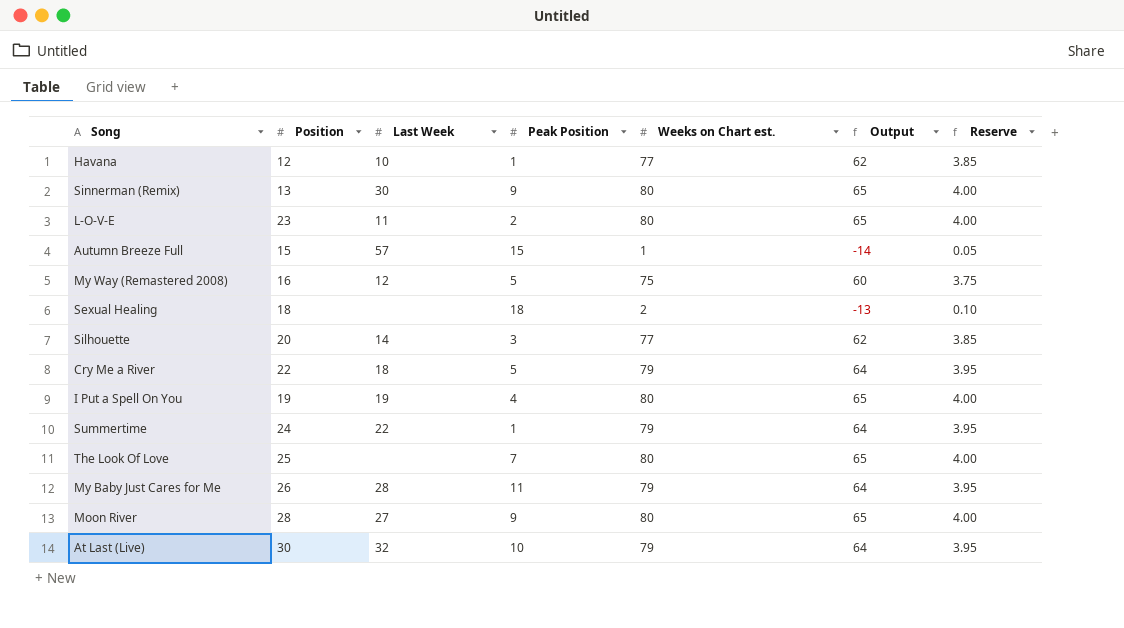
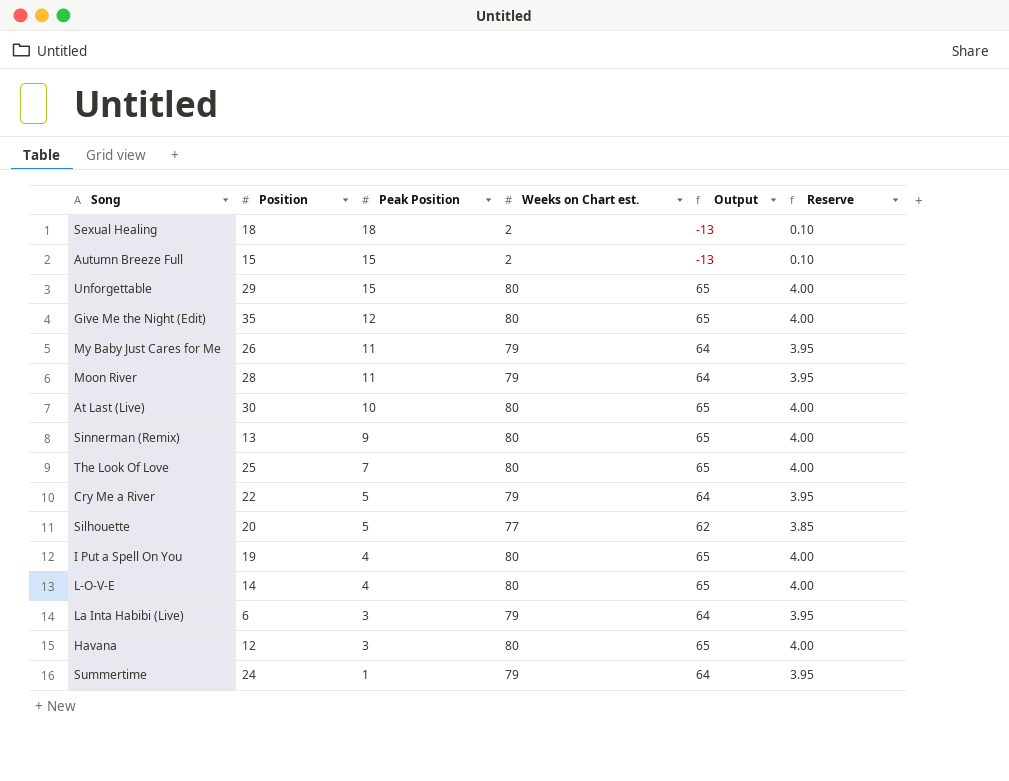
row order: none -> Peak Position descending
column Last Week | position: 3 -> none
row My Way (Remastered 2008): 16 | 12 | 5 | 75 | 60 | 3.75 -> none
Autumn Breeze Full | Weeks on Chart est.: 1 -> 2
Autumn Breeze Full | Output: -14 -> -13
Autumn Breeze Full | Reserve: 0.05 -> 0.10
row Unforgettable: none -> 29 | 15 | 80 | 65 | 4.00
row Give Me the Night (Edit): none -> 35 | 12 | 80 | 65 | 4.00
Moon River | Peak Position: 9 -> 11
Moon River | Weeks on Chart est.: 80 -> 79
Moon River | Output: 65 -> 64
Moon River | Reserve: 4.00 -> 3.95
At Last (Live) | Weeks on Chart est.: 79 -> 80
At Last (Live) | Output: 64 -> 65
At Last (Live) | Reserve: 3.95 -> 4.00
Silhouette | Peak Position: 3 -> 5
L-O-V-E | Position: 23 -> 14
L-O-V-E | Peak Position: 2 -> 4
row La Inta Habibi (Live): none -> 6 | 3 | 79 | 64 | 3.95
Havana | Peak Position: 1 -> 3
Havana | Weeks on Chart est.: 77 -> 80
Havana | Output: 62 -> 65
Havana | Reserve: 3.85 -> 4.00

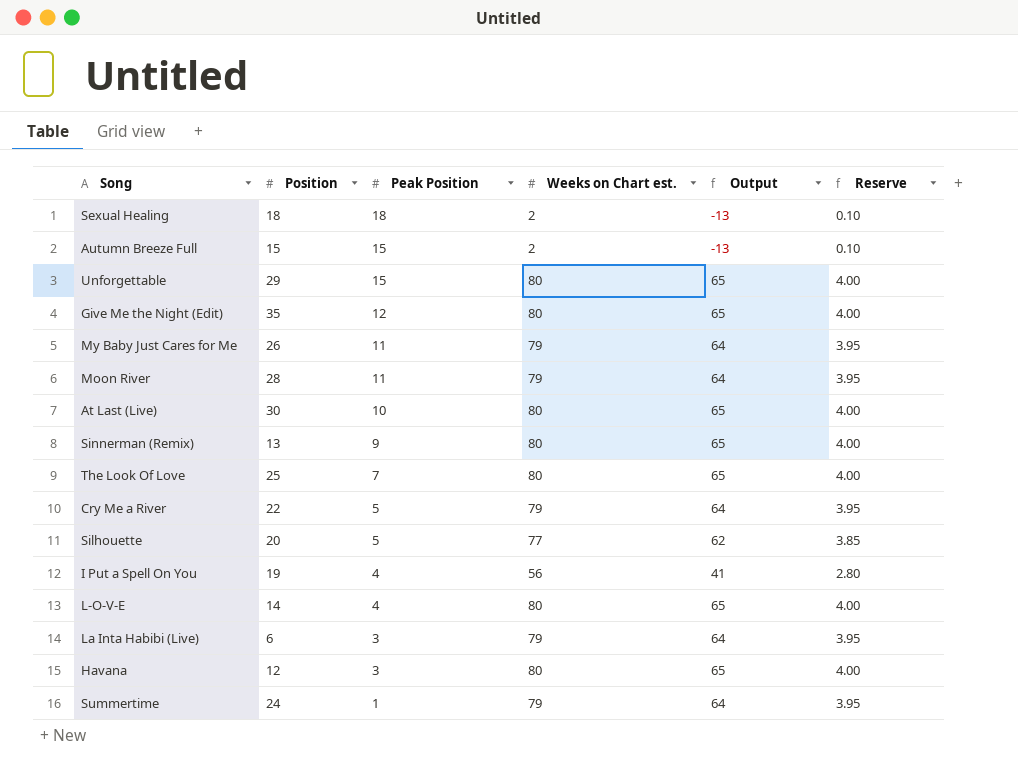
I Put a Spell On You | Weeks on Chart est.: 80 -> 56
I Put a Spell On You | Output: 65 -> 41
I Put a Spell On You | Reserve: 4.00 -> 2.80

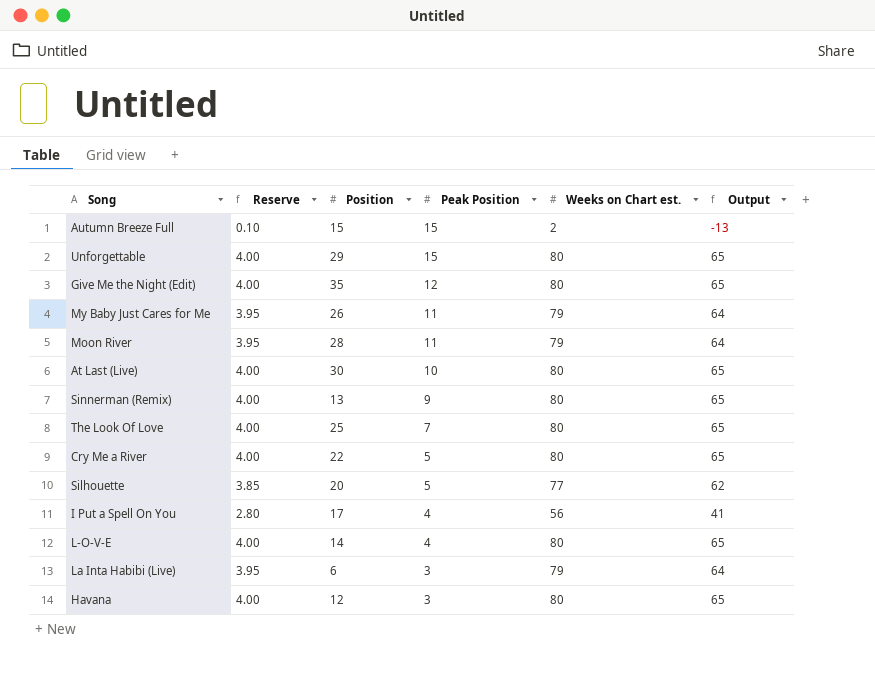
column Reserve | position: 6 -> 2
row Sexual Healing: 18 | 18 | 2 | -13 | 0.10 -> none
row Summertime: 24 | 1 | 79 | 64 | 3.95 -> none
Cry Me a River | Reserve: 3.95 -> 4.00
Cry Me a River | Weeks on Chart est.: 79 -> 80
Cry Me a River | Output: 64 -> 65
I Put a Spell On You | Position: 19 -> 17

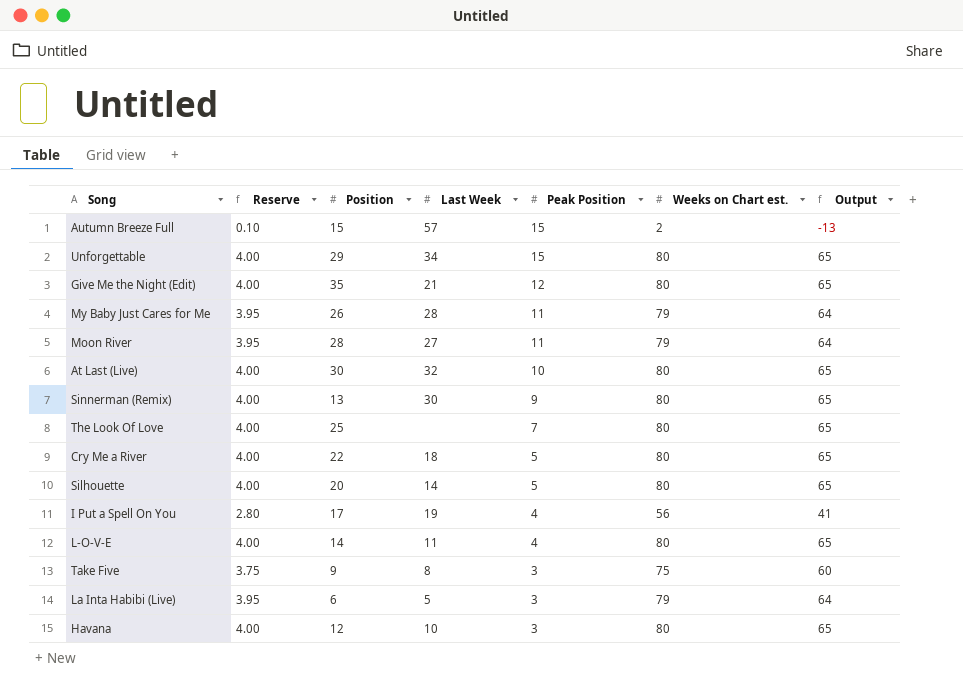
column Last Week | position: none -> 4
Silhouette | Reserve: 3.85 -> 4.00
Silhouette | Weeks on Chart est.: 77 -> 80
Silhouette | Output: 62 -> 65
row Take Five: none -> 3.75 | 9 | 8 | 3 | 75 | 60

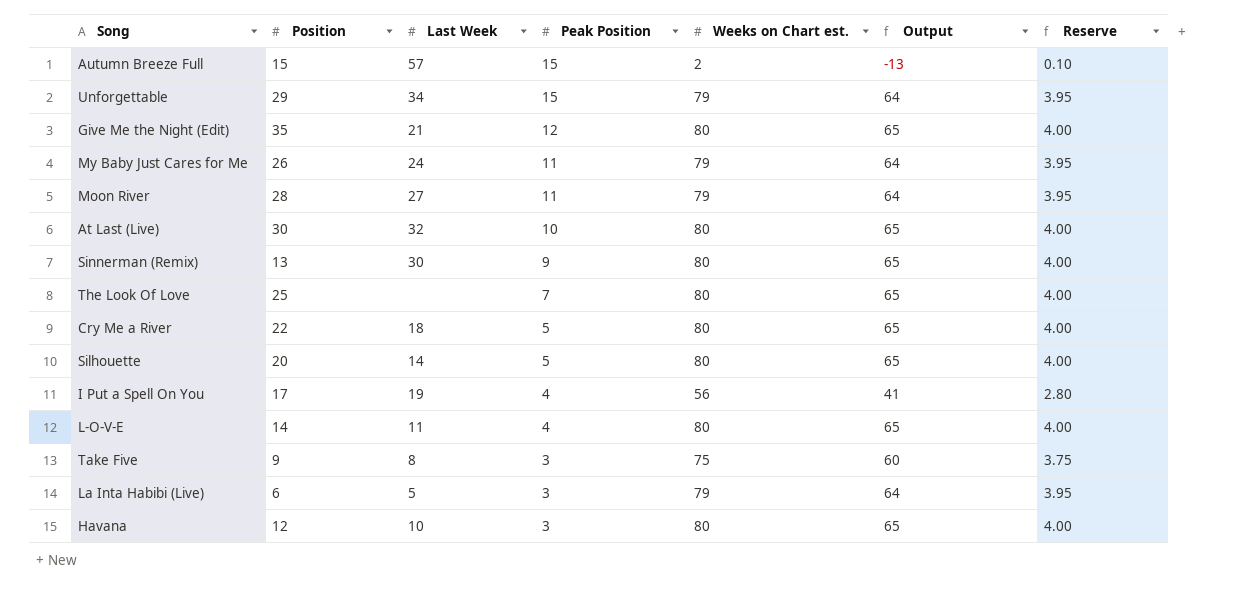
column Reserve | position: 2 -> 7
Unforgettable | Weeks on Chart est.: 80 -> 79
Unforgettable | Output: 65 -> 64
Unforgettable | Reserve: 4.00 -> 3.95
My Baby Just Cares for Me | Last Week: 28 -> 24

